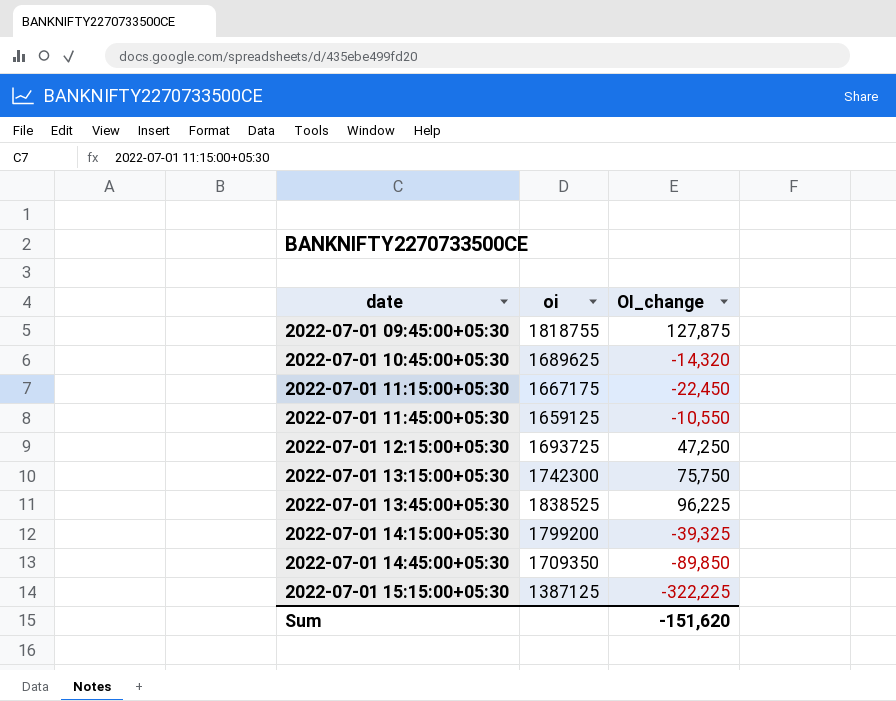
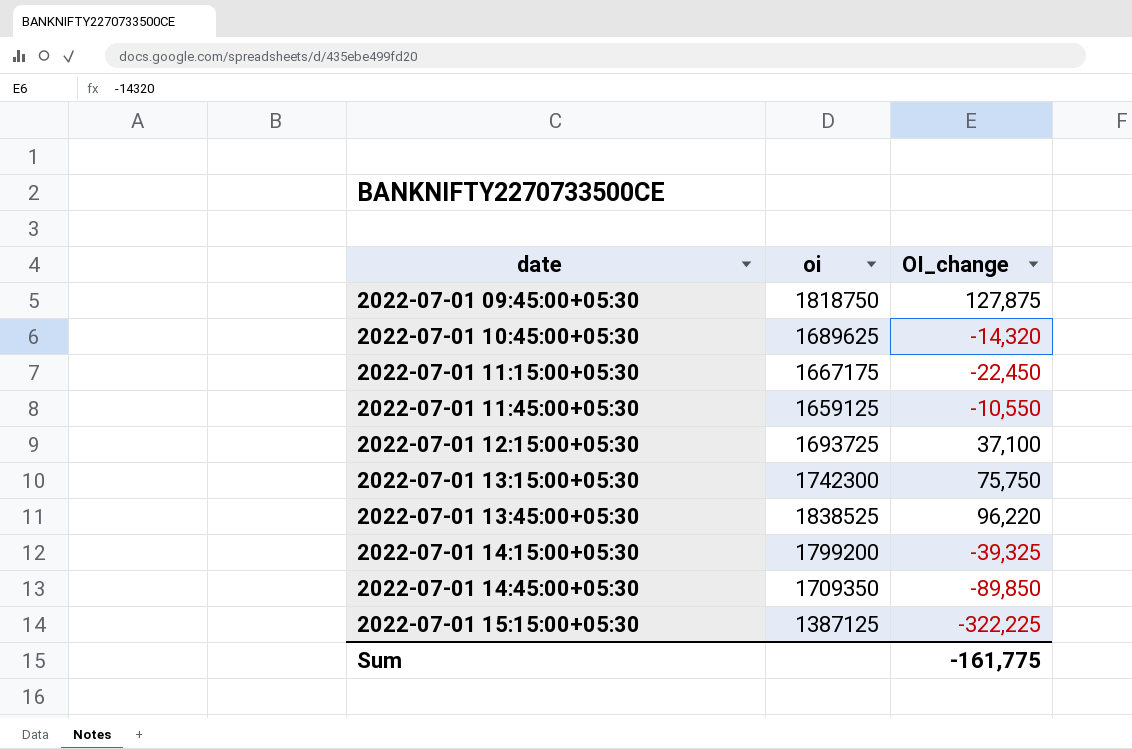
2022-07-01 09:45:00+05:30 | oi: 1818755 -> 1818750
2022-07-01 12:15:00+05:30 | OI_change: 47,250 -> 37,100
2022-07-01 13:45:00+05:30 | OI_change: 96,225 -> 96,220
Sum | OI_change: -151,620 -> -161,775

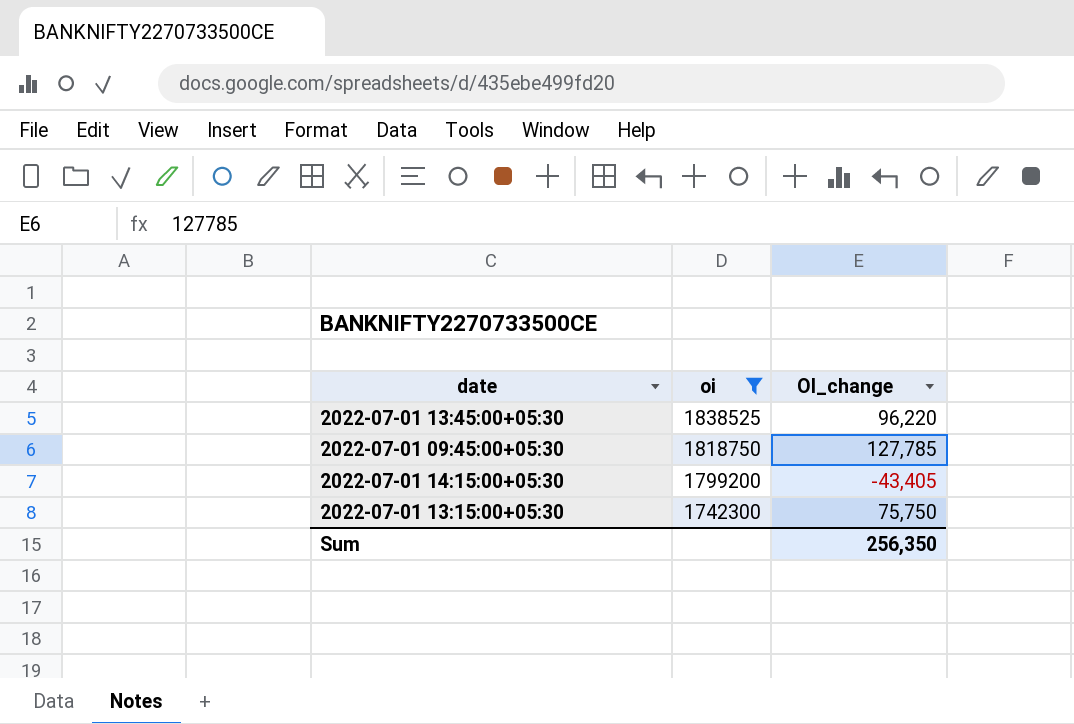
filter: none -> oi >= 1742300
row order: date ascending -> oi descending
2022-07-01 09:45:00+05:30 | OI_change: 127,875 -> 127,785
2022-07-01 14:15:00+05:30 | OI_change: -39,325 -> -43,405
Sum | OI_change: -161,775 -> 256,350

